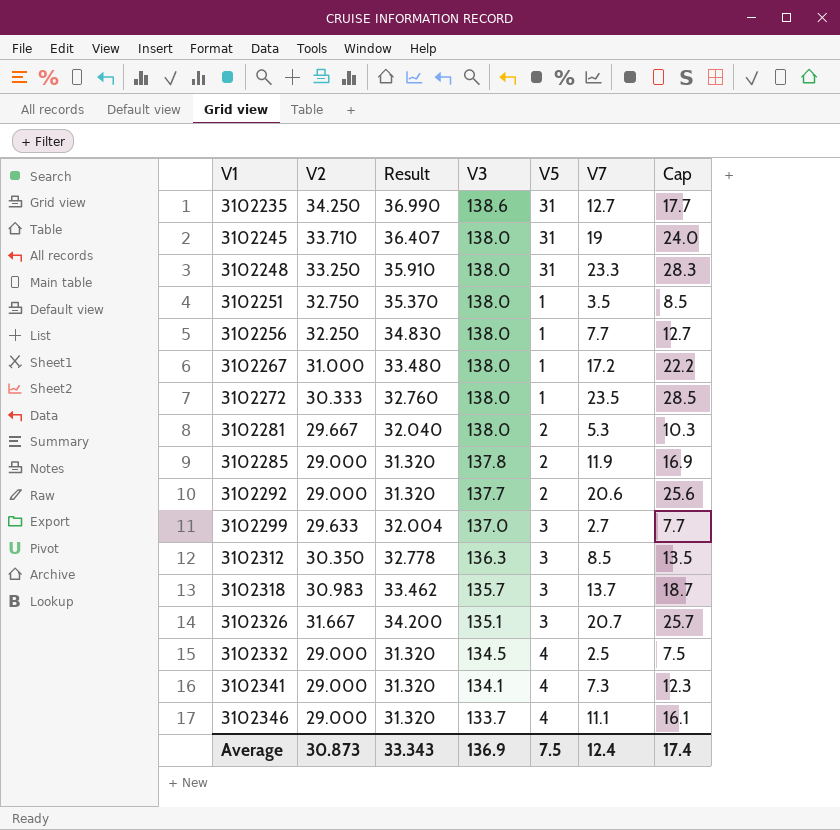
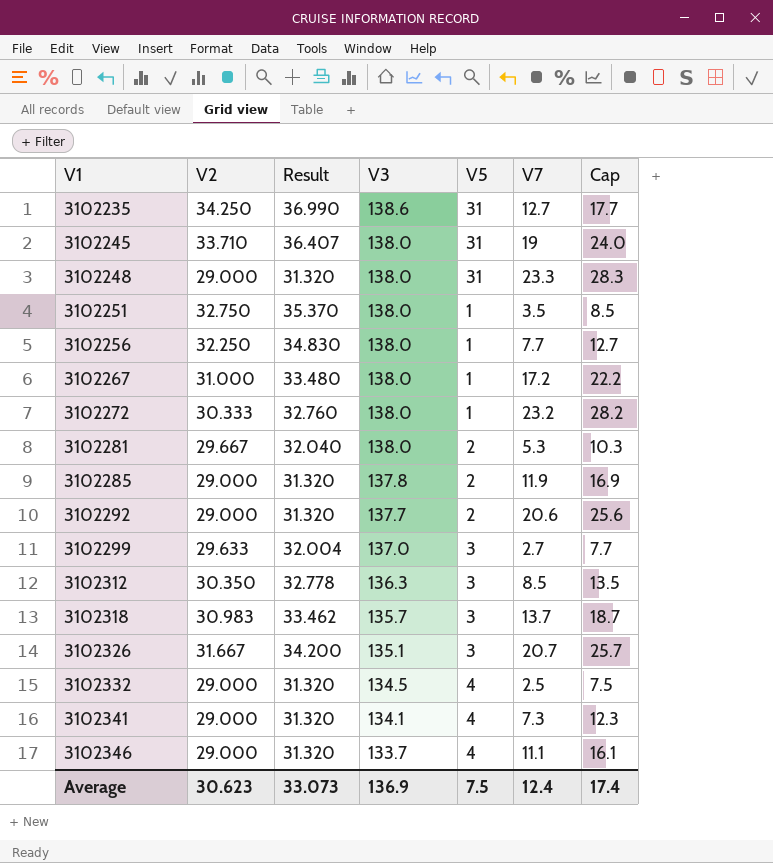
3102248 | V2: 33.250 -> 29.000
3102248 | Result: 35.910 -> 31.320
3102272 | V7: 23.5 -> 23.2
3102272 | Cap: 28.5 -> 28.2
Average | V2: 30.873 -> 30.623
Average | Result: 33.343 -> 33.073

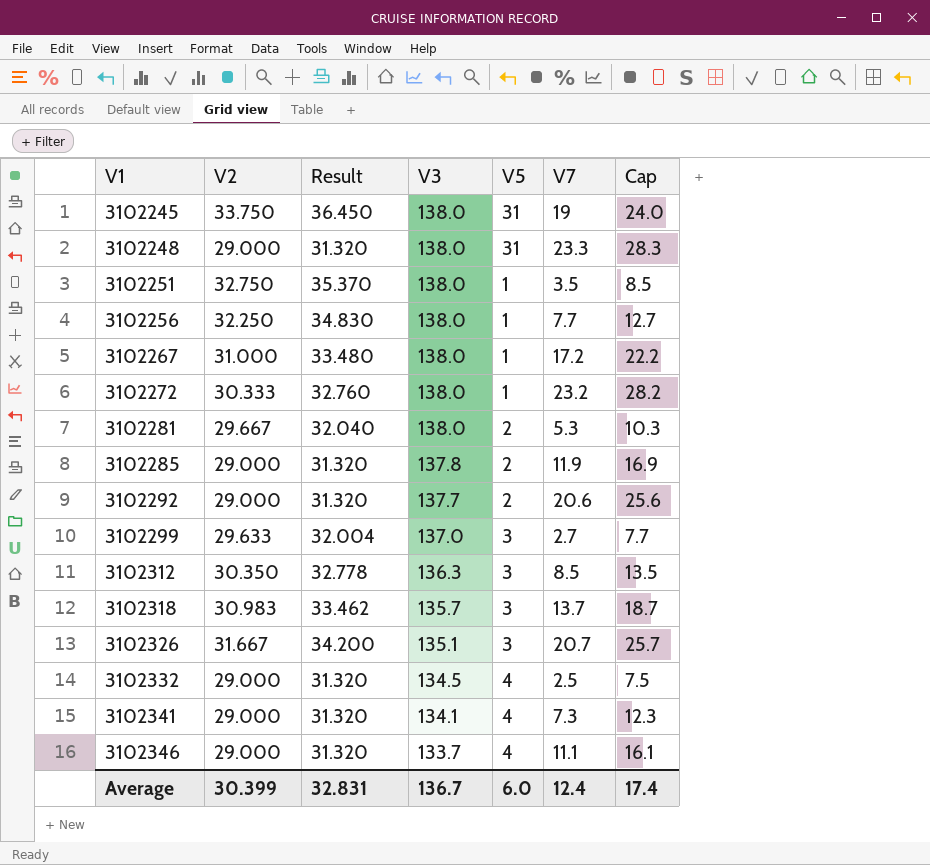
row 3102235: 34.250 | 36.990 | 138.6 | 31 | 12.7 | 17.7 -> none
3102245 | V2: 33.710 -> 33.750
3102245 | Result: 36.407 -> 36.450
Average | V2: 30.623 -> 30.399
Average | Result: 33.073 -> 32.831
Average | V3: 136.9 -> 136.7
Average | V5: 7.5 -> 6.0

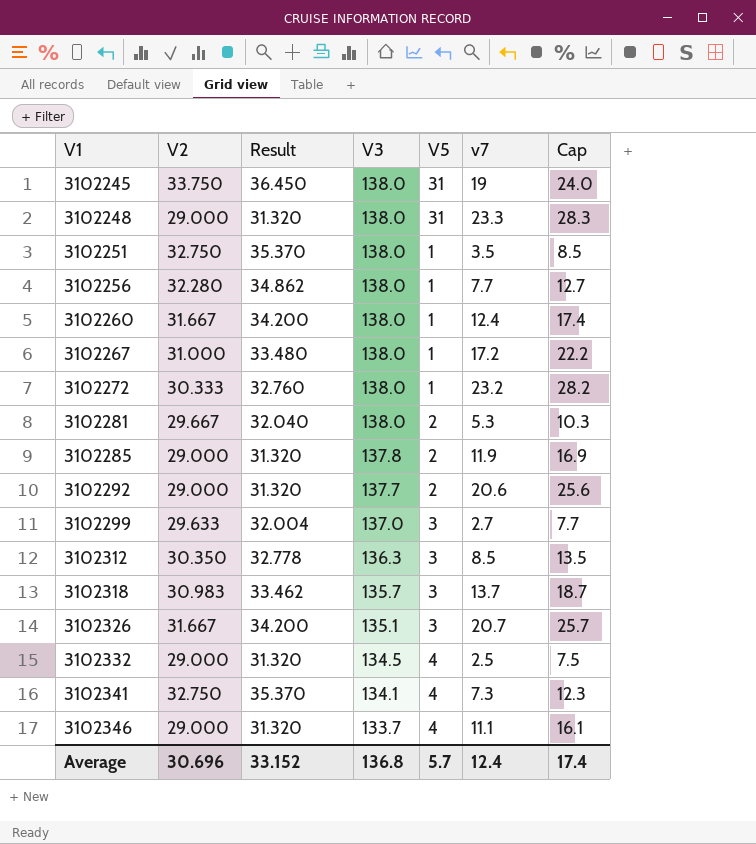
column name: V7 -> v7
3102256 | V2: 32.250 -> 32.280
3102256 | Result: 34.830 -> 34.862
row 3102260: none -> 31.667 | 34.200 | 138.0 | 1 | 12.4 | 17.4
3102341 | V2: 29.000 -> 32.750
3102341 | Result: 31.320 -> 35.370
Average | V2: 30.399 -> 30.696
Average | Result: 32.831 -> 33.152
Average | V3: 136.7 -> 136.8
Average | V5: 6.0 -> 5.7

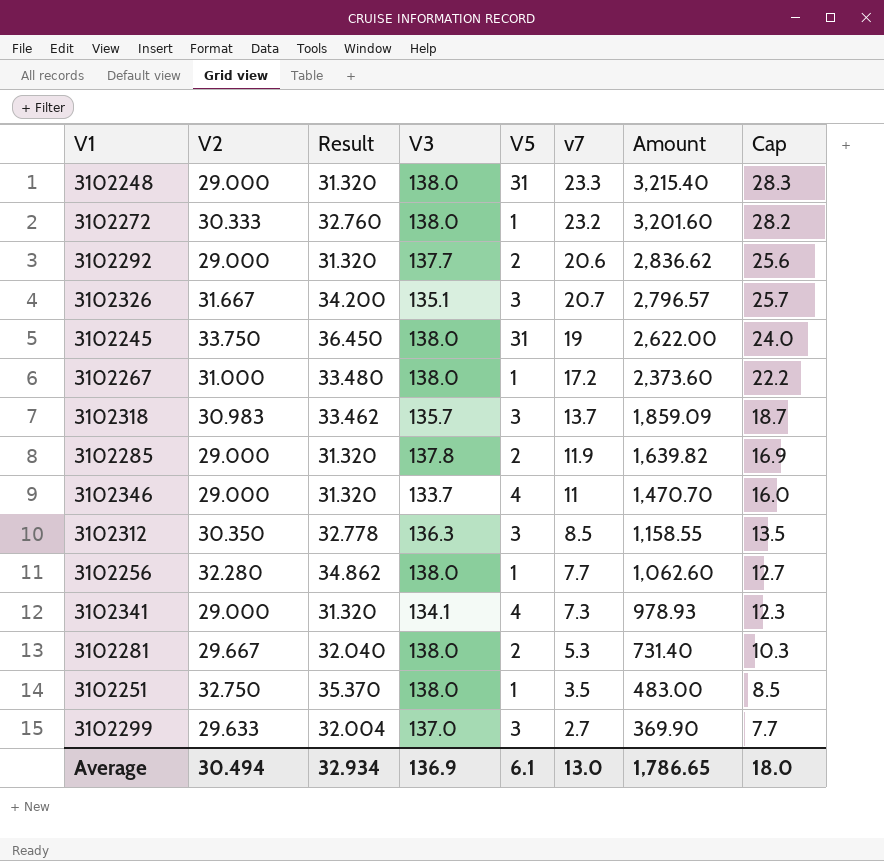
row order: V1 ascending -> Amount descending
column Amount | formula: none -> [V3] * [v7]
row 3102260: 31.667 | 34.200 | 138.0 | 1 | 12.4 | 17.4 -> none
row 3102332: 29.000 | 31.320 | 134.5 | 4 | 2.5 | 7.5 -> none
3102346 | v7: 11.1 -> 11
3102346 | Cap: 16.1 -> 16.0
3102341 | V2: 32.750 -> 29.000
3102341 | Result: 35.370 -> 31.320
Average | V2: 30.696 -> 30.494
Average | Result: 33.152 -> 32.934
Average | V3: 136.8 -> 136.9
Average | V5: 5.7 -> 6.1
Average | v7: 12.4 -> 13.0
Average | Cap: 17.4 -> 18.0

